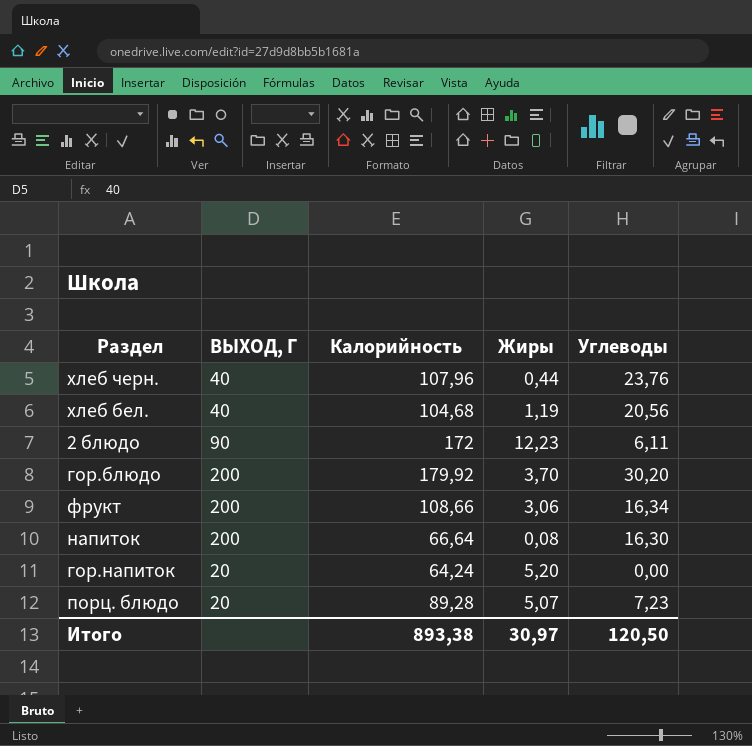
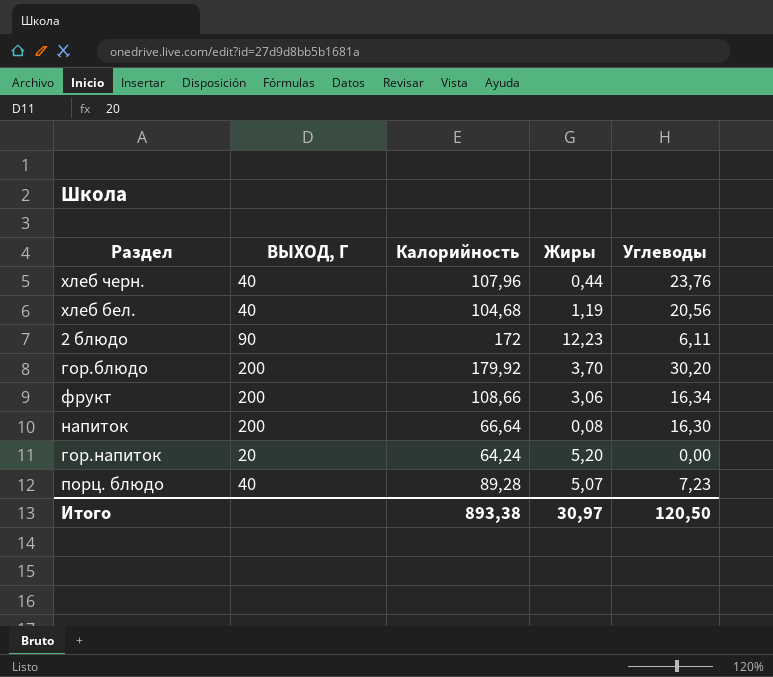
порц. блюдо | ВЫХОД, Г: 20 -> 40

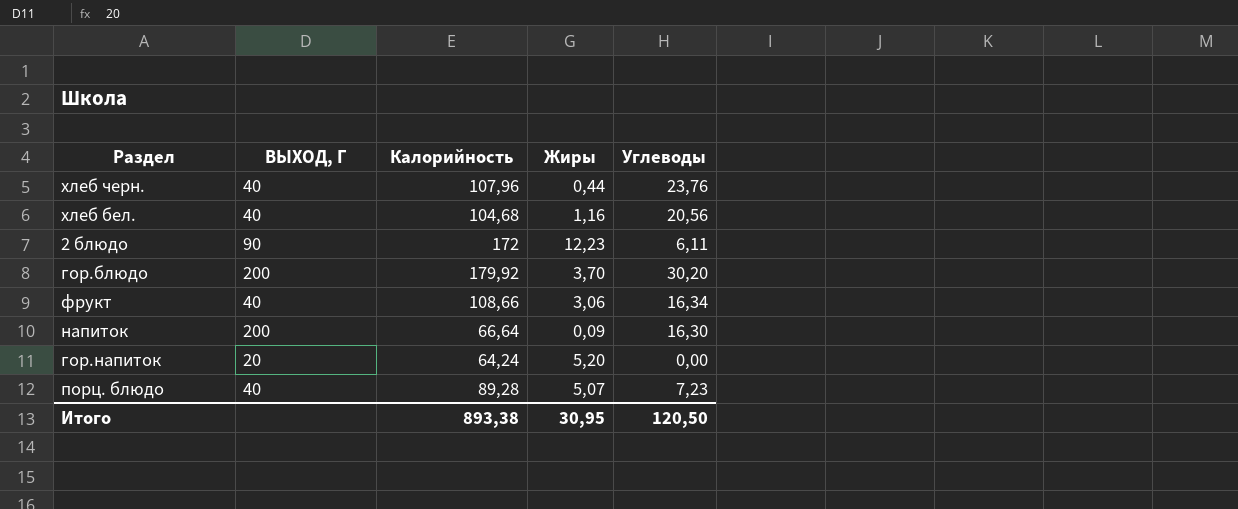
хлеб бел. | Жиры: 1,19 -> 1,16
фрукт | ВЫХОД, Г: 200 -> 40
напиток | Жиры: 0,08 -> 0,09
Итого | Жиры: 30,97 -> 30,95

